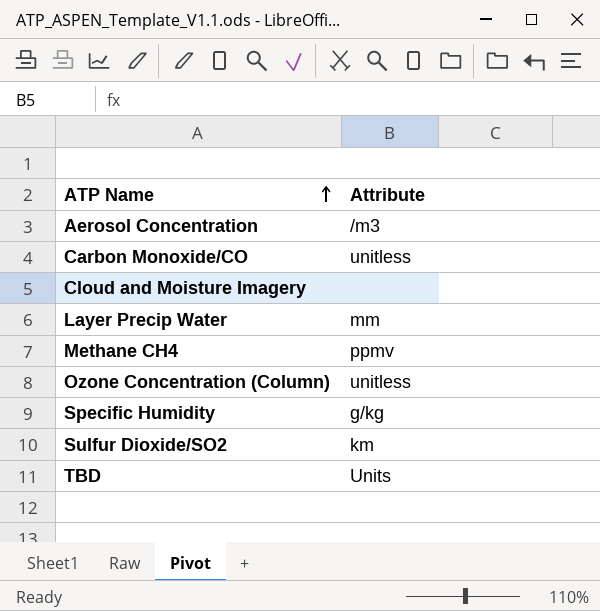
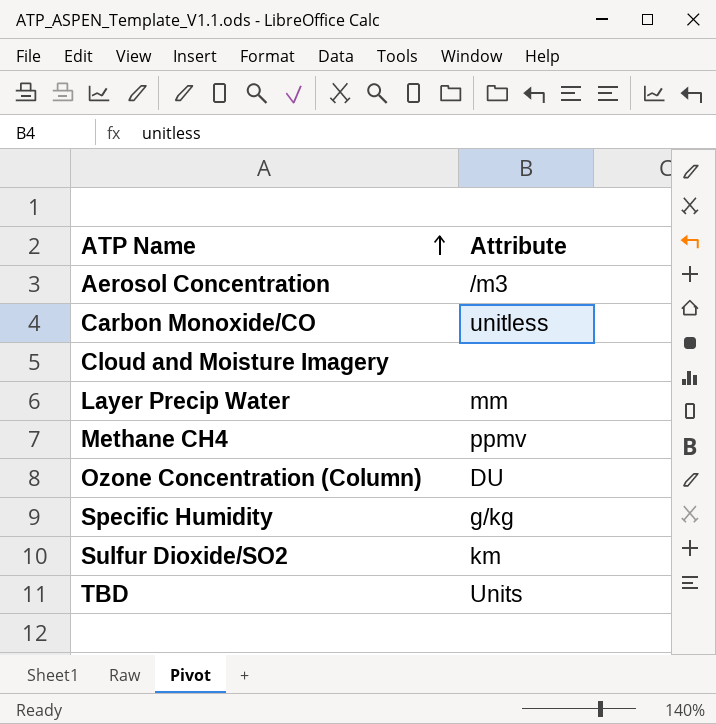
Ozone Concentration (Column) | Attribute: unitless -> DU

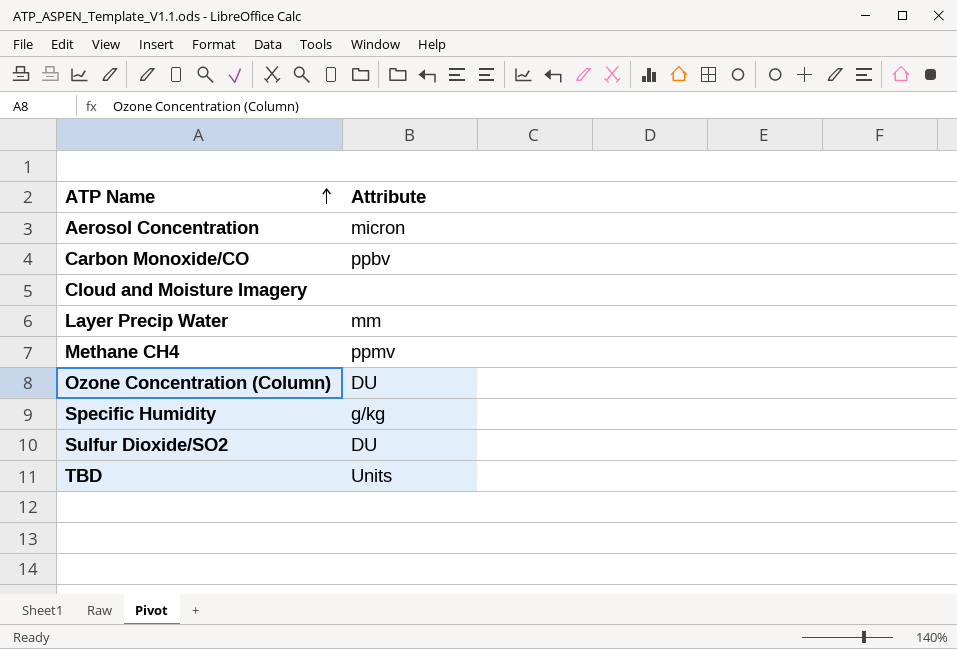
Aerosol Concentration | Attribute: /m3 -> micron
Carbon Monoxide/CO | Attribute: unitless -> ppbv
Sulfur Dioxide/SO2 | Attribute: km -> DU

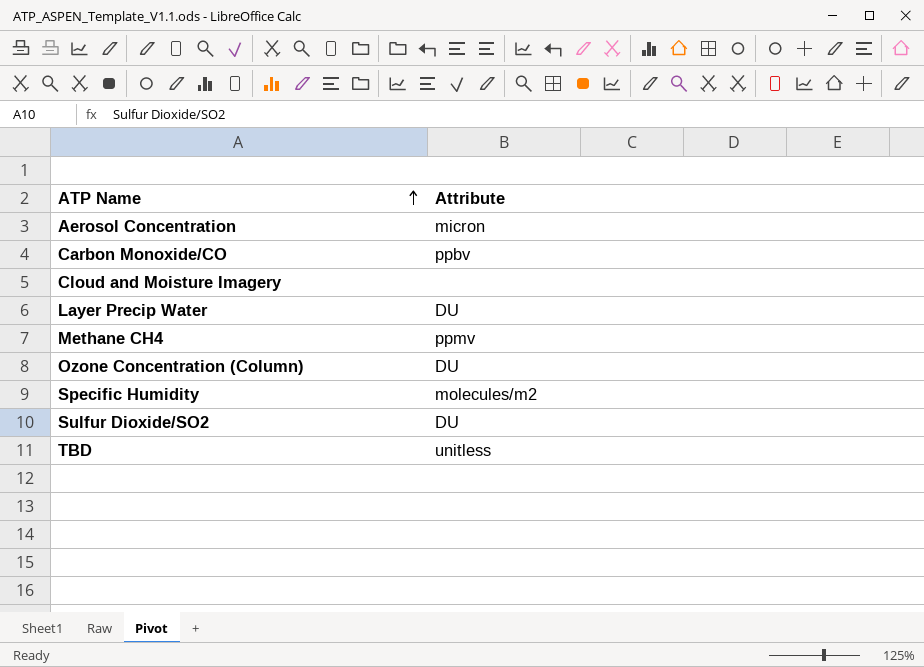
Layer Precip Water | Attribute: mm -> DU
Specific Humidity | Attribute: g/kg -> molecules/m2
TBD | Attribute: Units -> unitless

